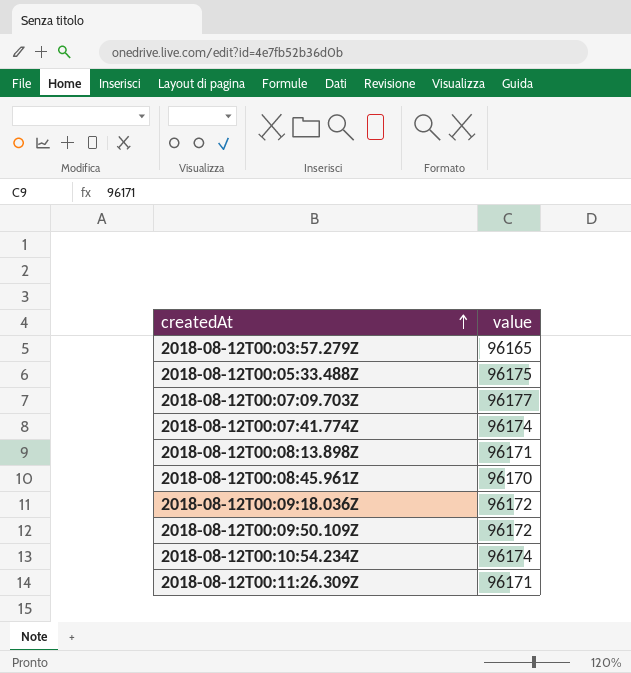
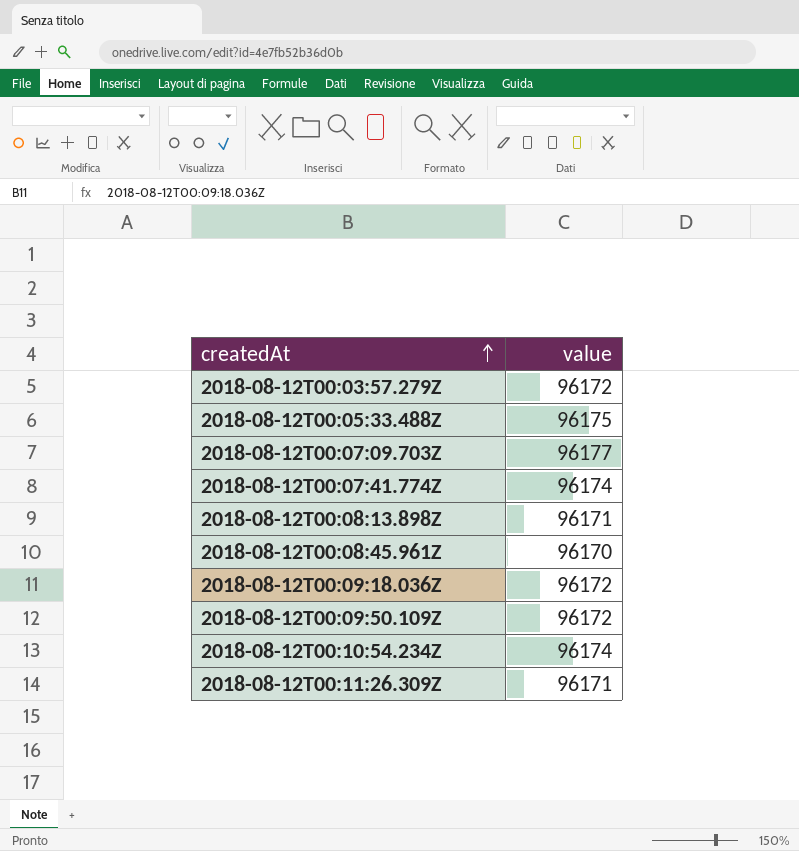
2018-08-12T00:03:57.279Z | value: 96165 -> 96172

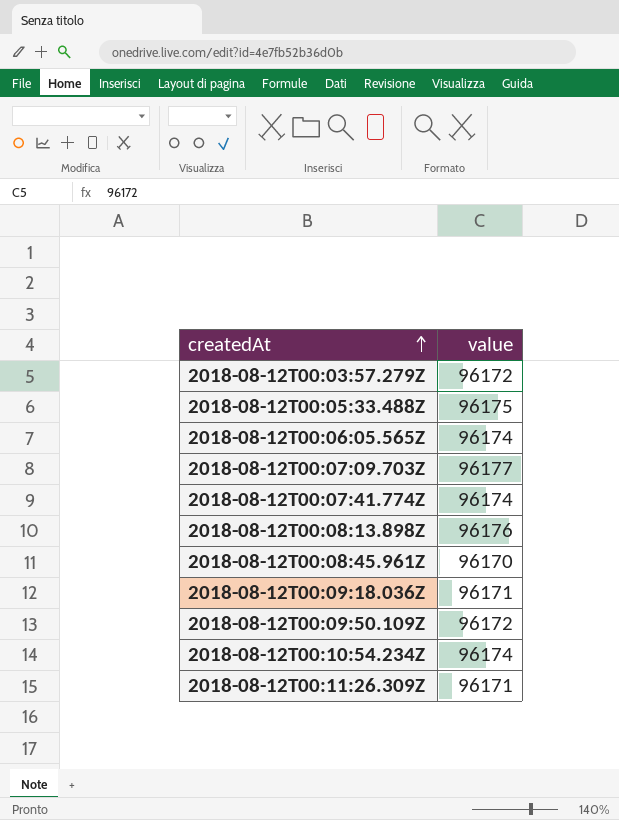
row 2018-08-12T00:06:05.565Z: none -> 96174
2018-08-12T00:08:13.898Z | value: 96171 -> 96176
2018-08-12T00:09:18.036Z | value: 96172 -> 96171

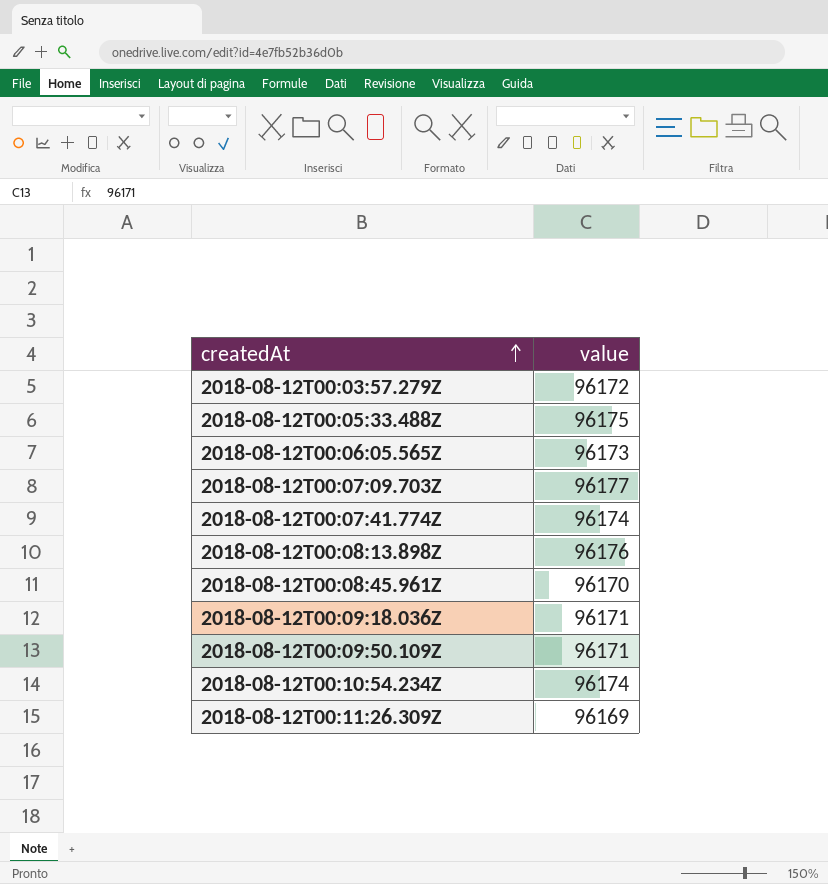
2018-08-12T00:06:05.565Z | value: 96174 -> 96173
2018-08-12T00:09:50.109Z | value: 96172 -> 96171
2018-08-12T00:11:26.309Z | value: 96171 -> 96169

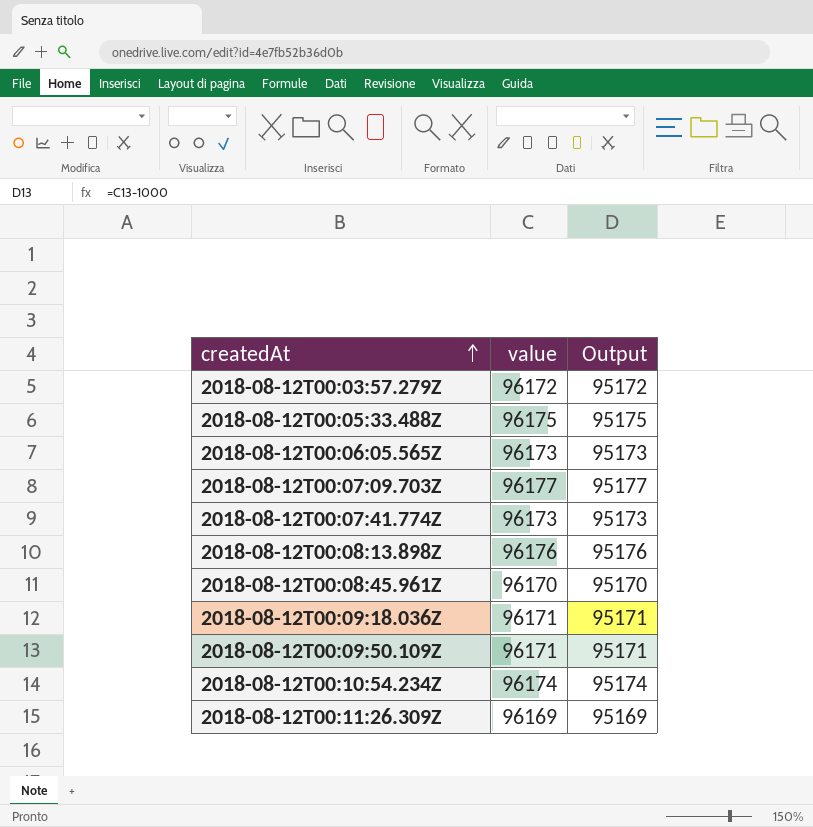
column Output | formula: none -> [value] - 1000
2018-08-12T00:07:41.774Z | value: 96174 -> 96173

